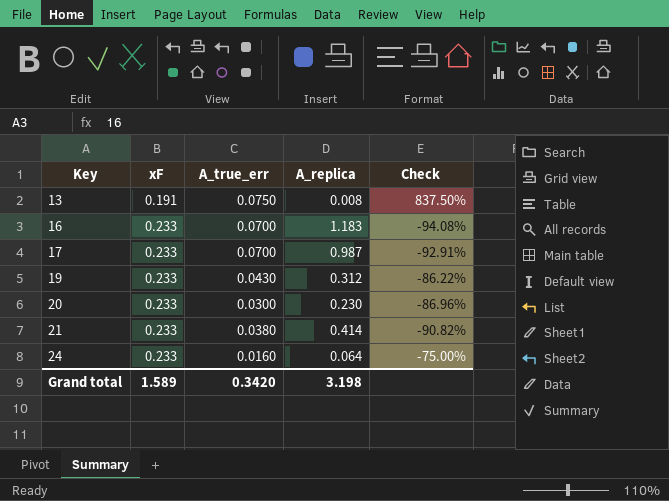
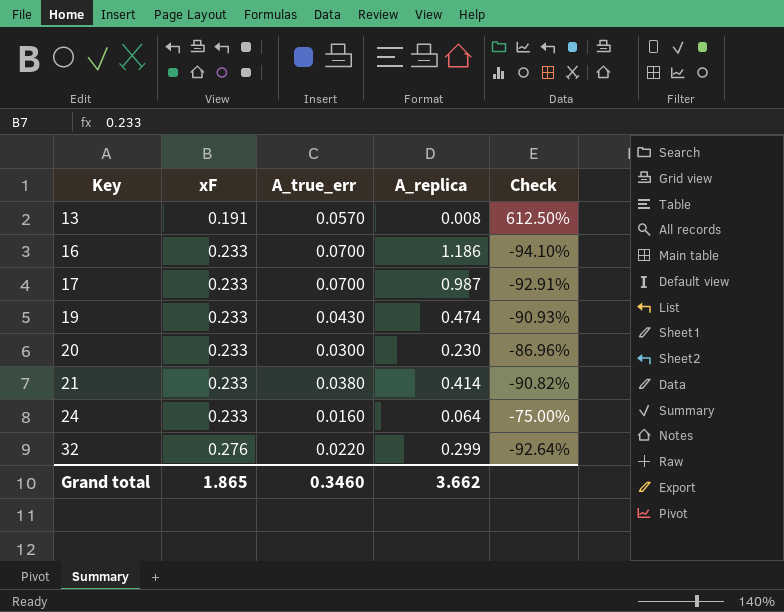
13 | A_true_err: 0.0750 -> 0.0570
13 | Check: 837.50% -> 612.50%
16 | A_replica: 1.183 -> 1.186
16 | Check: -94.08% -> -94.10%
19 | A_replica: 0.312 -> 0.474
19 | Check: -86.22% -> -90.93%
row 32: none -> 0.276 | 0.0220 | 0.299 | -92.64%
Grand total | xF: 1.589 -> 1.865
Grand total | A_true_err: 0.3420 -> 0.3460
Grand total | A_replica: 3.198 -> 3.662

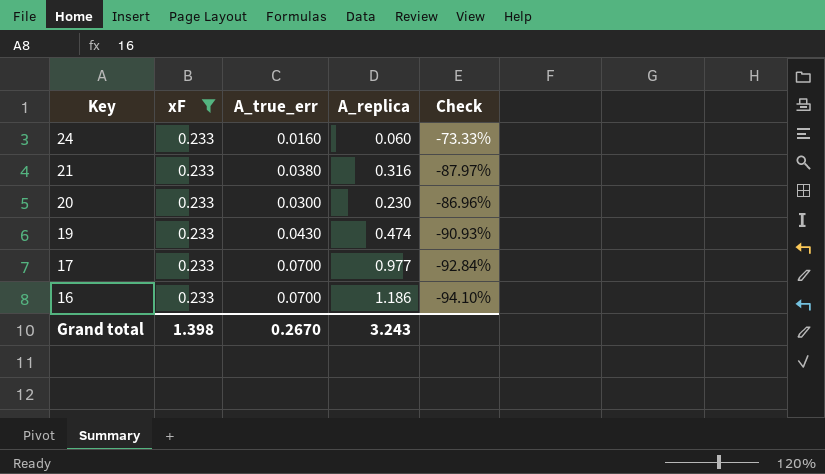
filter: none -> xF = 0.233
row order: Key ascending -> Key descending
24 | A_replica: 0.064 -> 0.060
24 | Check: -75.00% -> -73.33%
21 | A_replica: 0.414 -> 0.316
21 | Check: -90.82% -> -87.97%
17 | A_replica: 0.987 -> 0.977
17 | Check: -92.91% -> -92.84%
Grand total | xF: 1.865 -> 1.398
Grand total | A_true_err: 0.3460 -> 0.2670
Grand total | A_replica: 3.662 -> 3.243

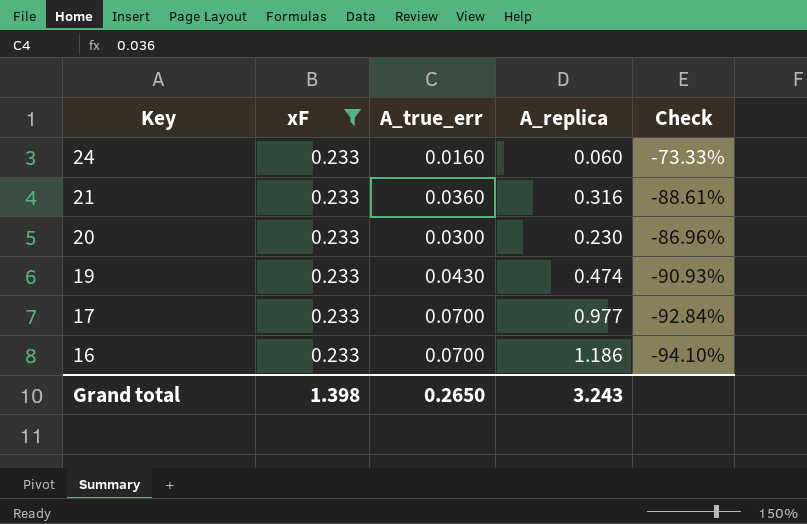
21 | A_true_err: 0.0380 -> 0.0360
21 | Check: -87.97% -> -88.61%
Grand total | A_true_err: 0.2670 -> 0.2650

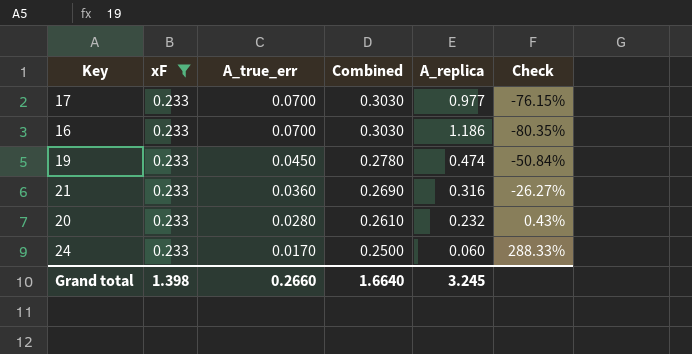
row order: Key descending -> A_true_err descending
column Combined | formula: none -> [xF] + [A_true_err]
column Check | formula: ([A_true_err] - [A_replica]) / [A_replica] -> ([xF] - [A_replica]) / [A_replica]
19 | A_true_err: 0.0430 -> 0.0450
20 | A_true_err: 0.0300 -> 0.0280
20 | A_replica: 0.230 -> 0.232
24 | A_true_err: 0.0160 -> 0.0170
Grand total | A_true_err: 0.2650 -> 0.2660
Grand total | A_replica: 3.243 -> 3.245

